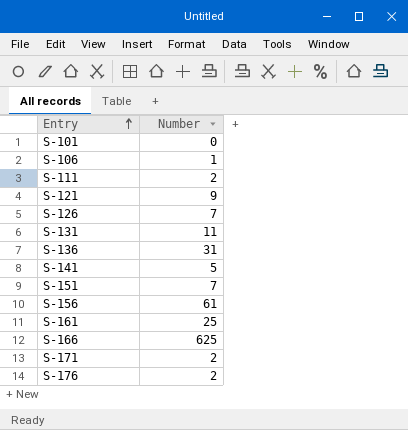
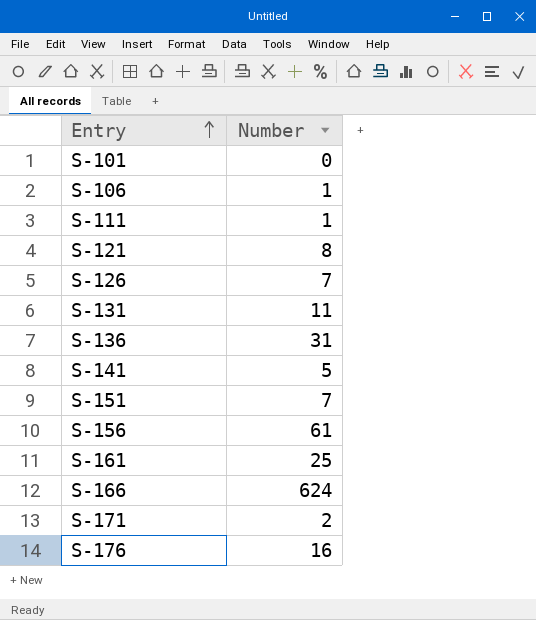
S-111 | Number: 2 -> 1
S-121 | Number: 9 -> 8
S-166 | Number: 625 -> 624
S-176 | Number: 2 -> 16

